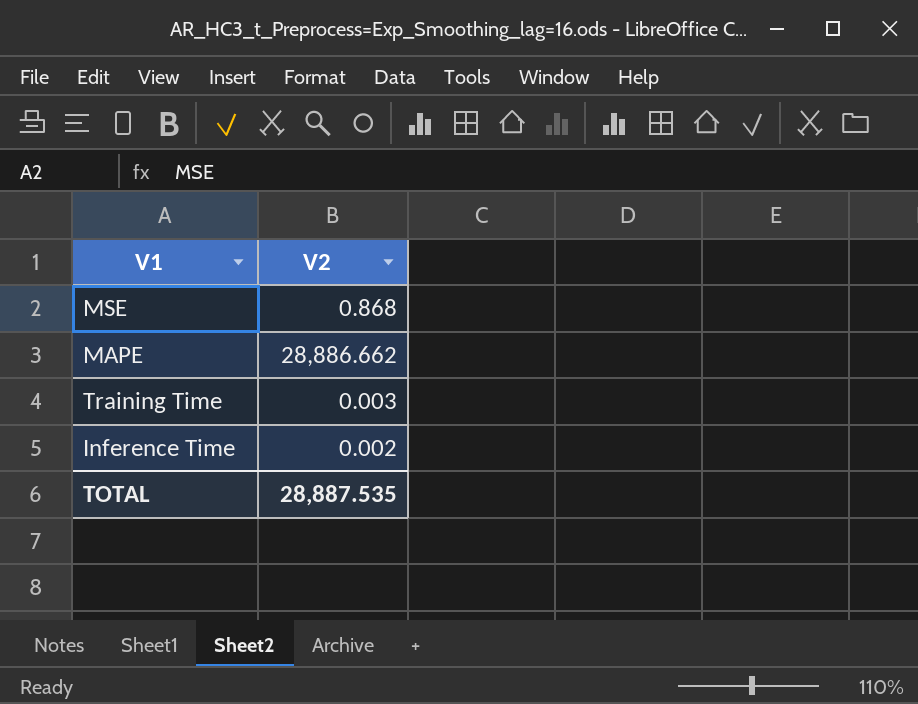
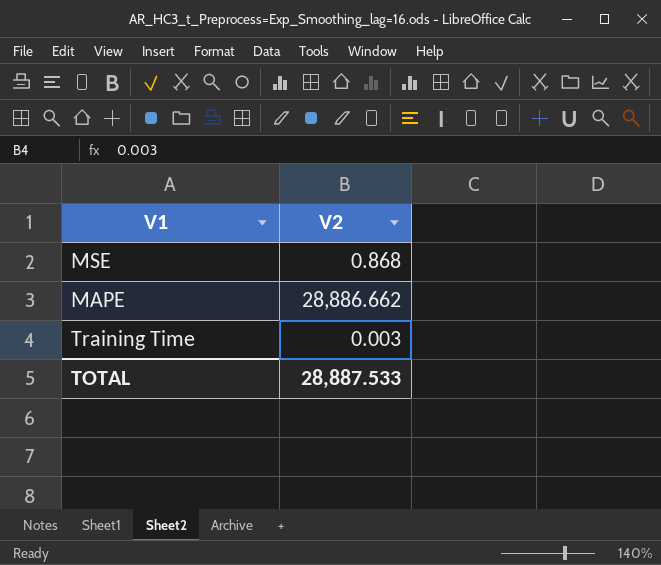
row Inference Time: 0.002 -> none
TOTAL | V2: 28,887.535 -> 28,887.533

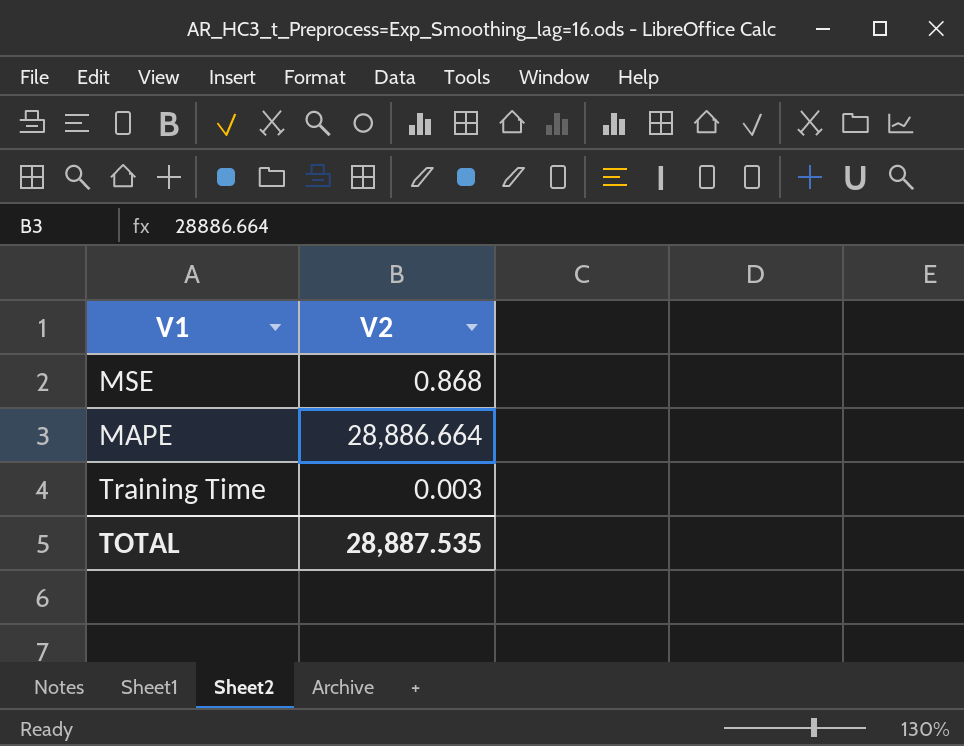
MAPE | V2: 28,886.662 -> 28,886.664
TOTAL | V2: 28,887.533 -> 28,887.535

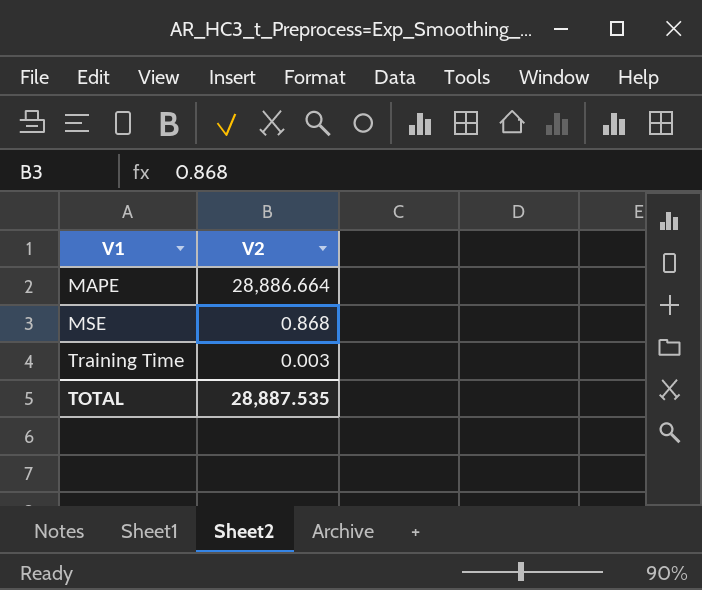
row order: none -> V1 ascending

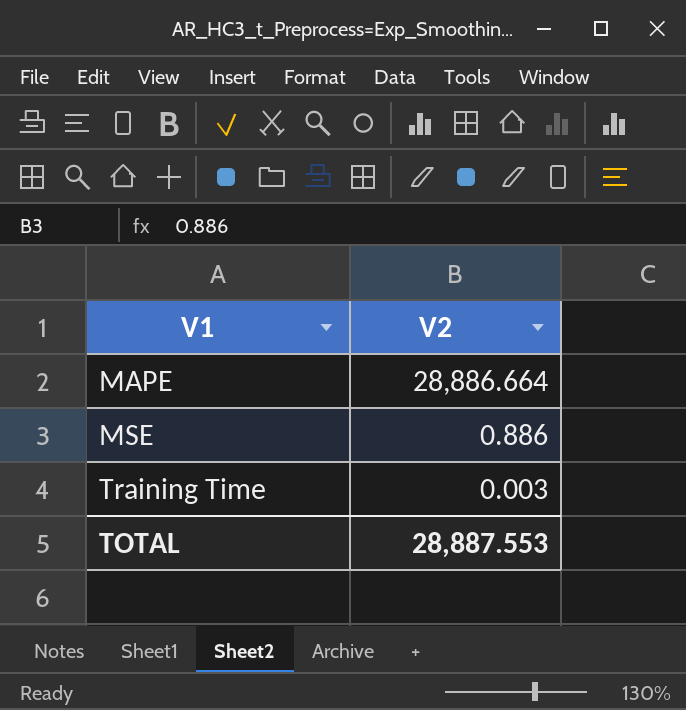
MSE | V2: 0.868 -> 0.886
TOTAL | V2: 28,887.535 -> 28,887.553

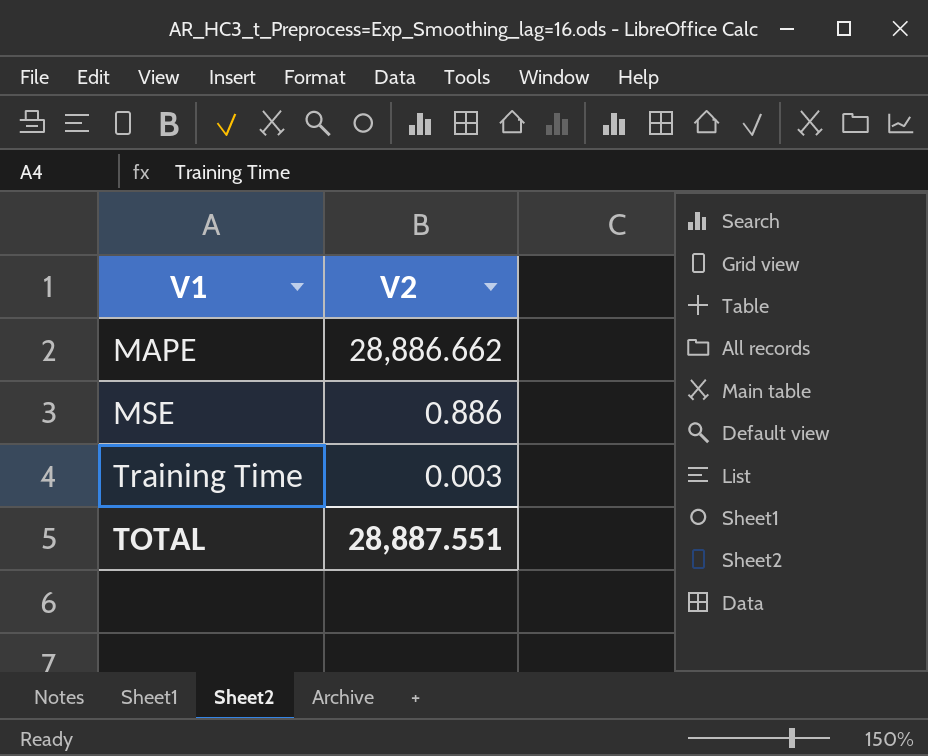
MAPE | V2: 28,886.664 -> 28,886.662
TOTAL | V2: 28,887.553 -> 28,887.551

